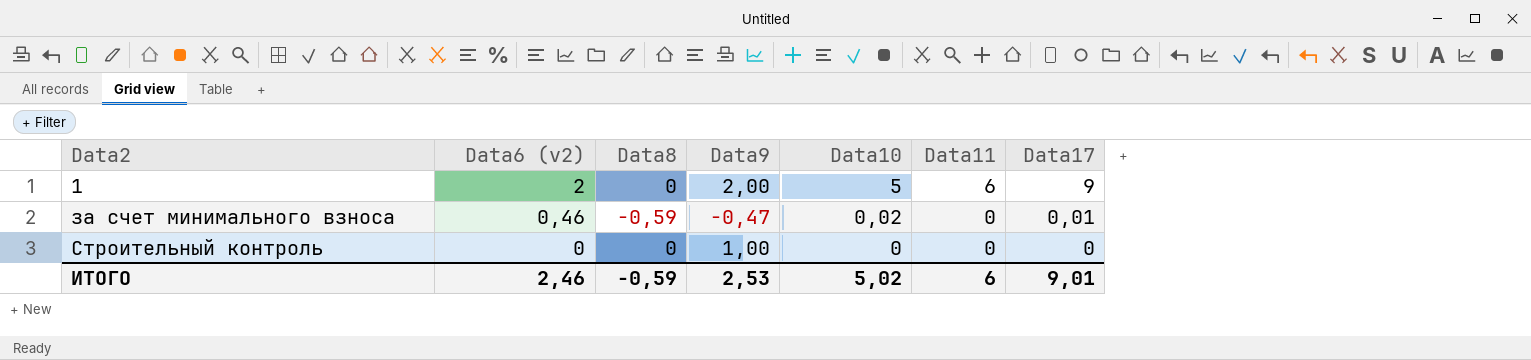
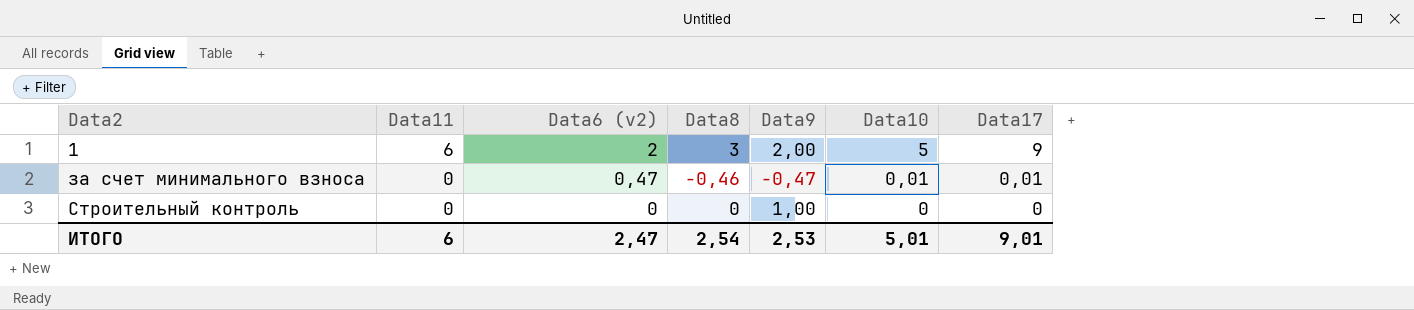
column Data11 | position: 6 -> 2
1 | Data8: 0 -> 3
за счет минимального взноса | Data6 (v2): 0,46 -> 0,47
за счет минимального взноса | Data8: -0,59 -> -0,46
за счет минимального взноса | Data10: 0,02 -> 0,01
ИТОГО | Data6 (v2): 2,46 -> 2,47
ИТОГО | Data8: -0,59 -> 2,54
ИТОГО | Data10: 5,02 -> 5,01

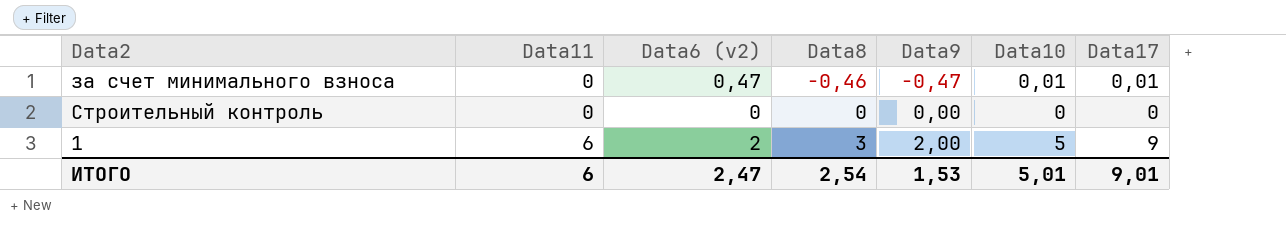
row order: Data2 ascending -> Data11 ascending
Строительный контроль | Data9: 1,00 -> 0,00
ИТОГО | Data9: 2,53 -> 1,53

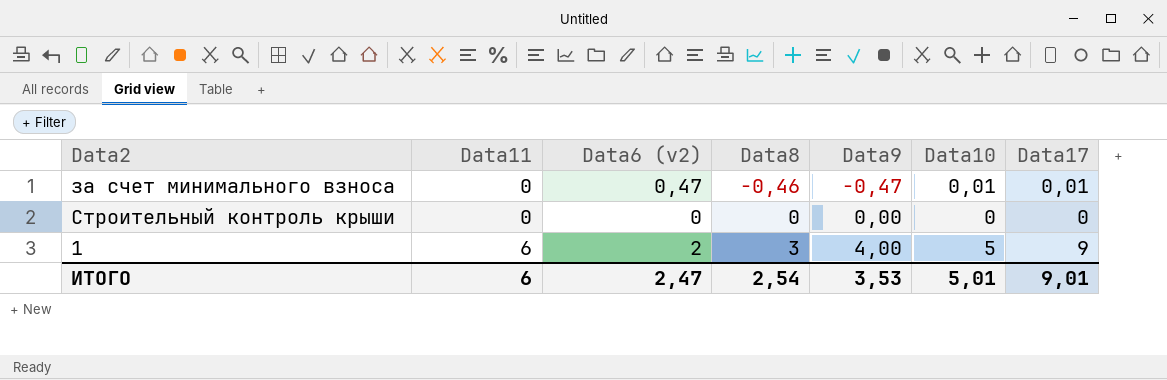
row Строительный контроль: 0 | 0 | 0 | 0,00 | 0 | 0 -> none
row Строительный контроль крыши: none -> 0 | 0 | 0 | 0,00 | 0 | 0
1 | Data9: 2,00 -> 4,00
ИТОГО | Data9: 1,53 -> 3,53

